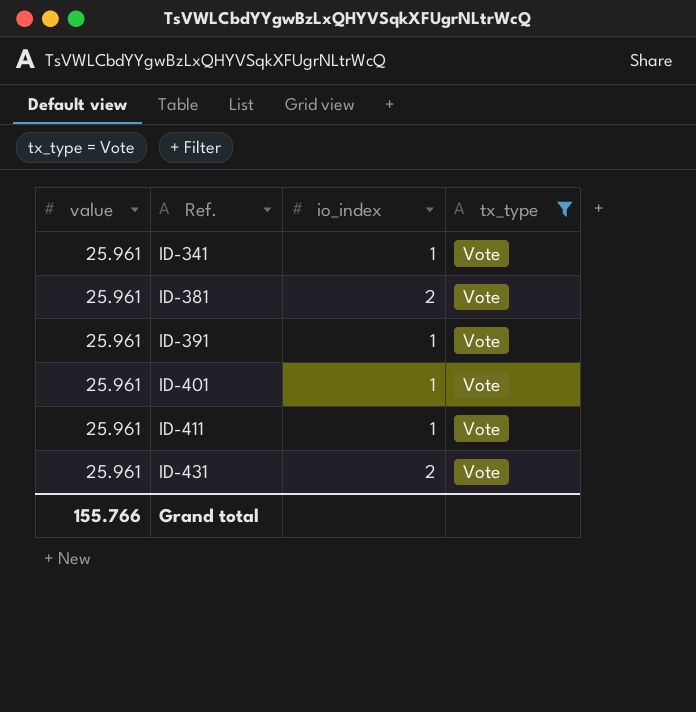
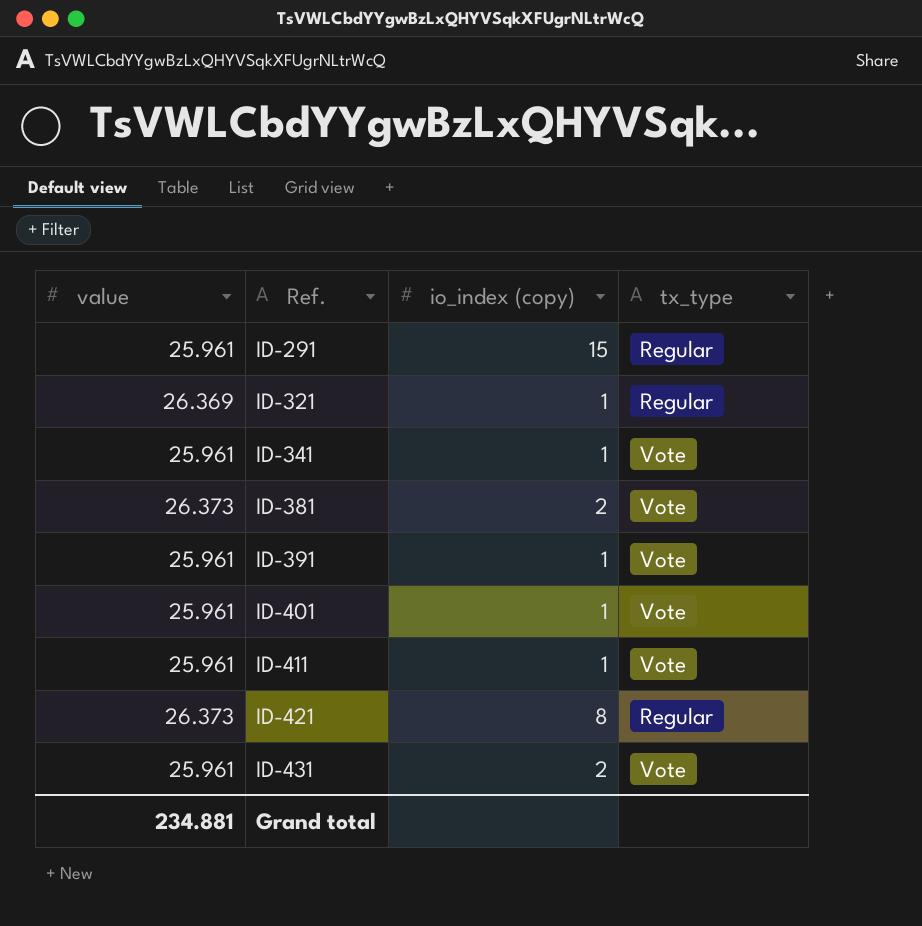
filter: tx_type = Vote -> none
column name: io_index -> io_index (copy)
ID-381 | value: 25.961 -> 26.373
Grand total | value: 155.766 -> 234.881

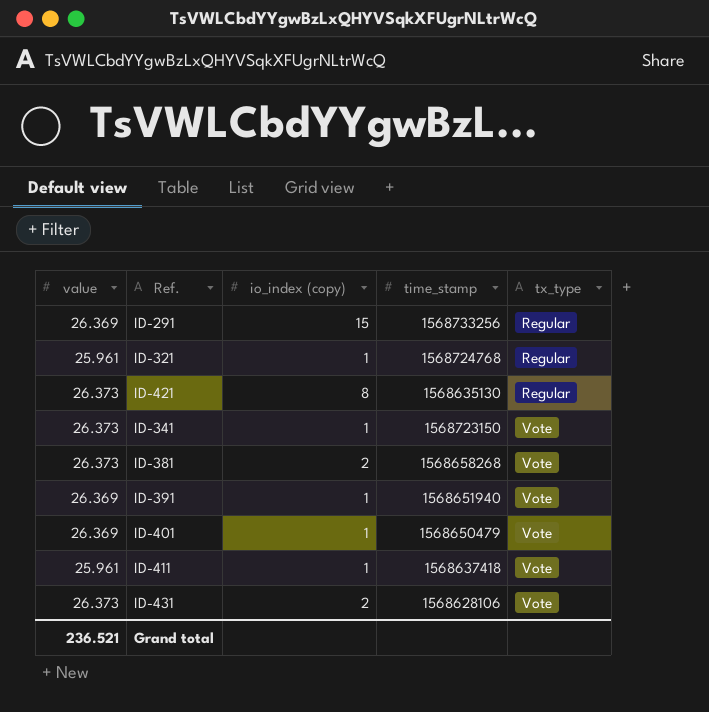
row order: Ref. ascending -> tx_type ascending
column time_stamp | position: none -> 4
ID-291 | value: 25.961 -> 26.369
ID-321 | value: 26.369 -> 25.961
ID-341 | value: 25.961 -> 26.373
ID-391 | value: 25.961 -> 26.369
ID-401 | value: 25.961 -> 26.369
ID-431 | value: 25.961 -> 26.373
Grand total | value: 234.881 -> 236.521

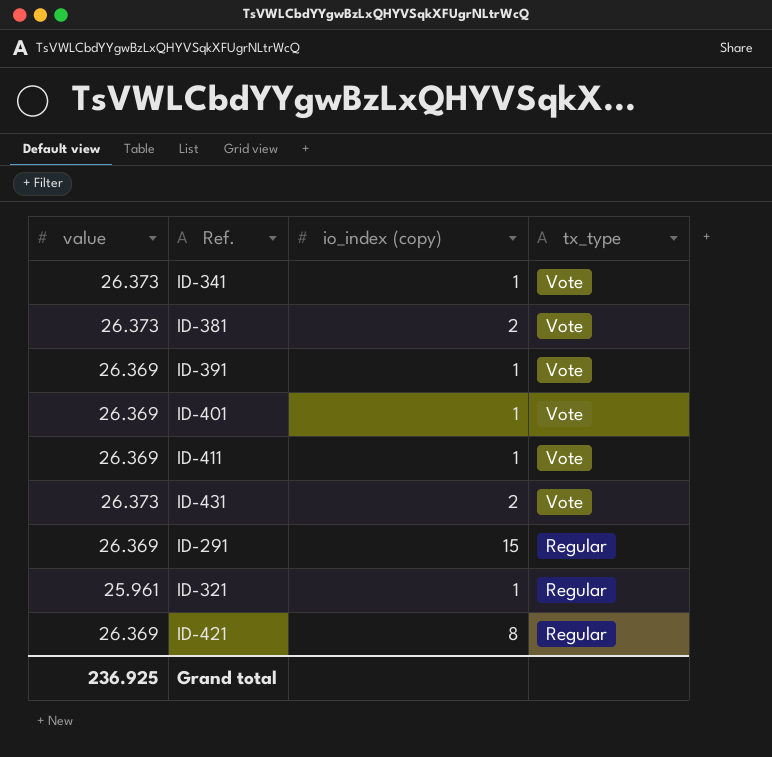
row order: tx_type ascending -> tx_type descending
column time_stamp | position: 4 -> none
ID-411 | value: 25.961 -> 26.369
ID-421 | value: 26.373 -> 26.369
Grand total | value: 236.521 -> 236.925

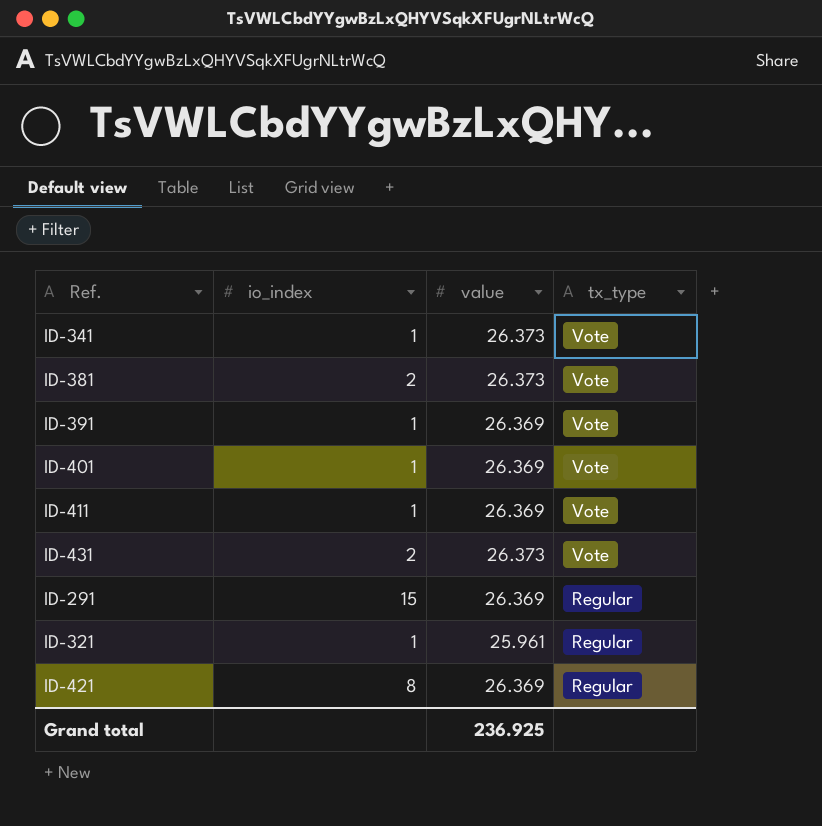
column name: io_index (copy) -> io_index
column value | position: 1 -> 3

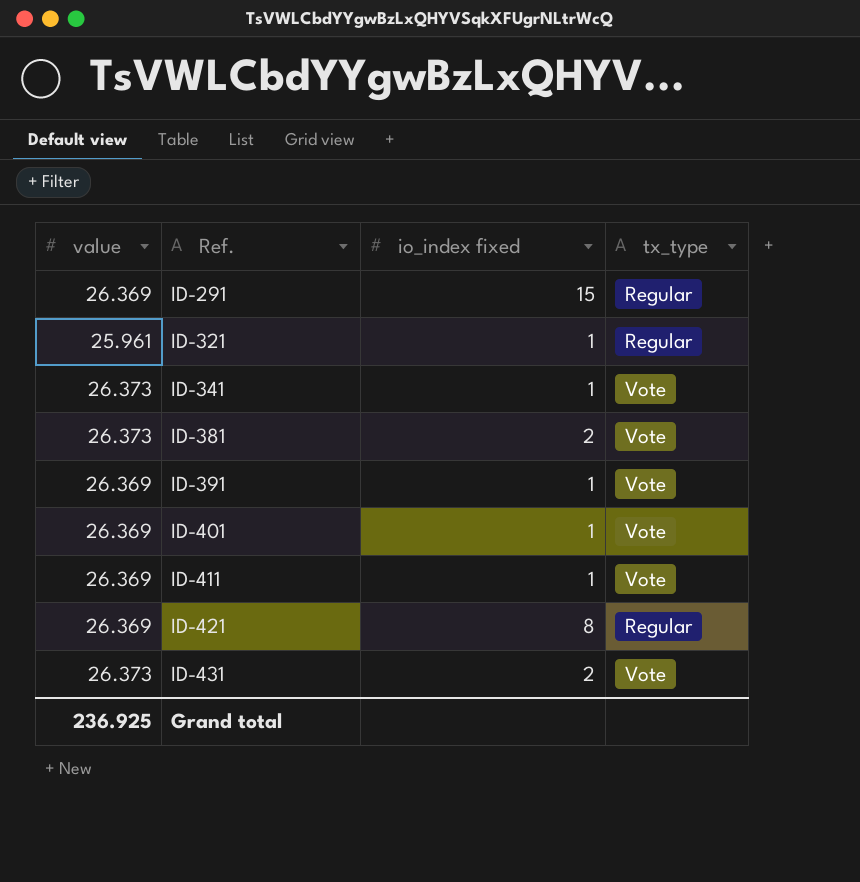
row order: tx_type descending -> Ref. ascending
column value | position: 3 -> 1
column name: io_index -> io_index fixed

